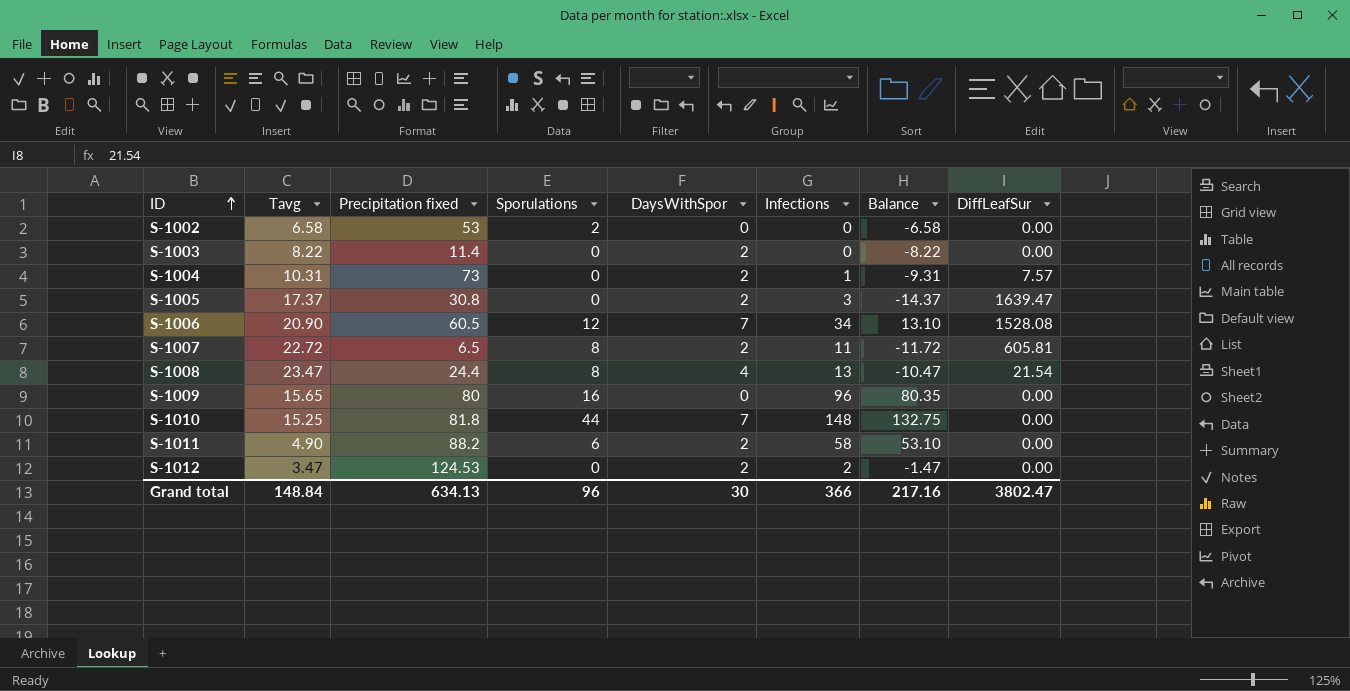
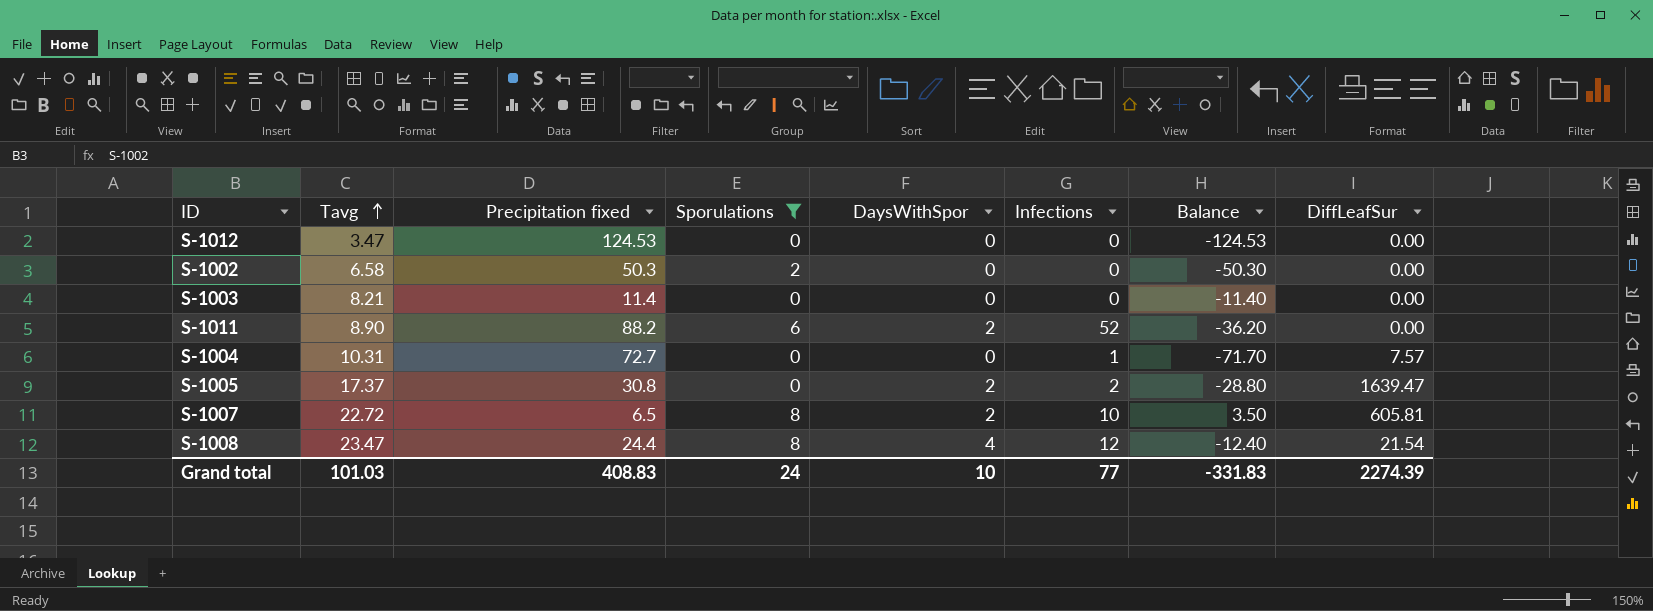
filter: none -> Sporulations <= 8
row order: ID ascending -> Tavg ascending
column Balance | formula: [Infections] - [Tavg] -> [Infections] - [Precipitation fixed]
S-1012 | DaysWithSpor: 2 -> 0
S-1012 | Infections: 2 -> 0
S-1002 | Precipitation fixed: 53 -> 50.3
S-1003 | Tavg: 8.22 -> 8.21
S-1003 | DaysWithSpor: 2 -> 0
S-1011 | Tavg: 4.90 -> 8.90
S-1011 | Infections: 58 -> 52
S-1004 | Precipitation fixed: 73 -> 72.7
S-1004 | DaysWithSpor: 2 -> 0
S-1005 | Infections: 3 -> 2
S-1007 | Infections: 11 -> 10
S-1008 | Infections: 13 -> 12
Grand total | Tavg: 148.84 -> 101.03
Grand total | Precipitation fixed: 634.13 -> 408.83
Grand total | Sporulations: 96 -> 24
Grand total | DaysWithSpor: 30 -> 10
Grand total | Infections: 366 -> 77
Grand total | Balance: 217.16 -> -331.83
Grand total | DiffLeafSur: 3802.47 -> 2274.39

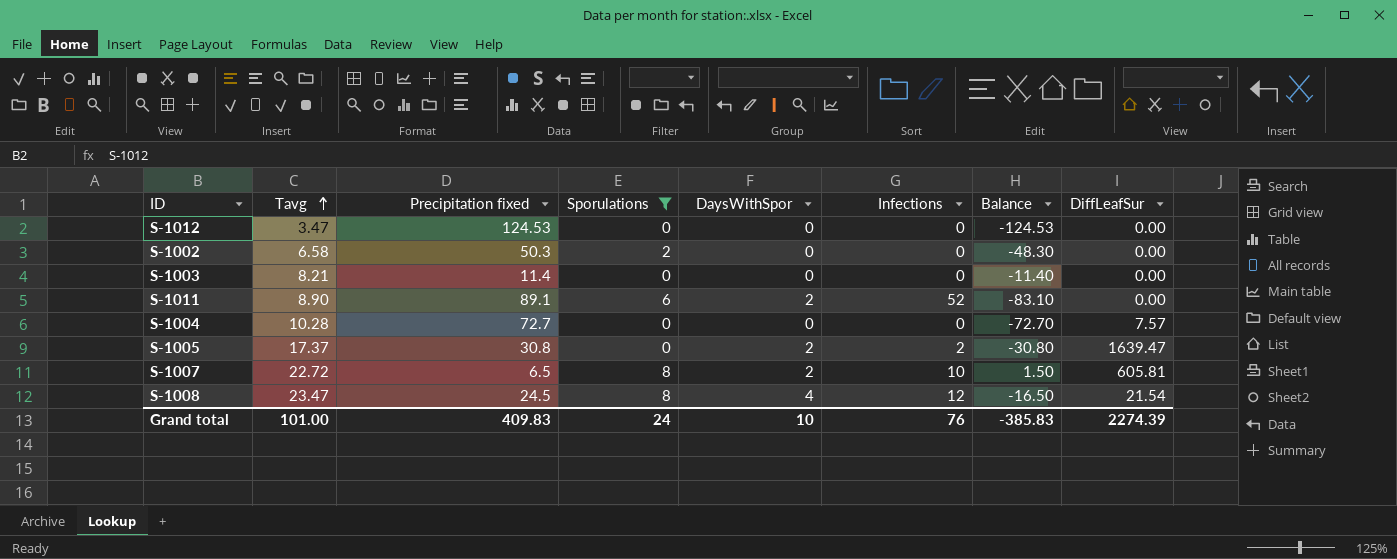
column Balance | formula: [Infections] - [Precipitation fixed] -> [Sporulations] - [Precipitation fixed]
S-1011 | Precipitation fixed: 88.2 -> 89.1
S-1004 | Tavg: 10.31 -> 10.28
S-1004 | Infections: 1 -> 0
S-1008 | Precipitation fixed: 24.4 -> 24.5
Grand total | Tavg: 101.03 -> 101.00
Grand total | Precipitation fixed: 408.83 -> 409.83
Grand total | Infections: 77 -> 76
Grand total | Balance: -331.83 -> -385.83

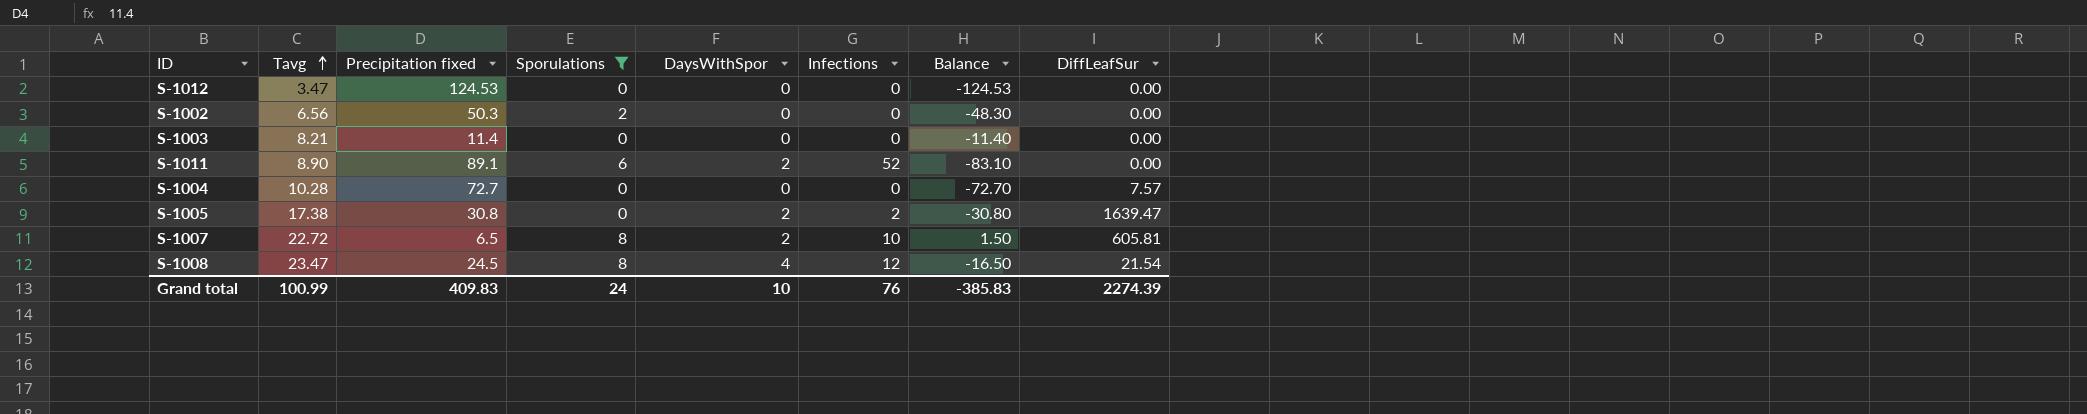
S-1002 | Tavg: 6.58 -> 6.56
S-1005 | Tavg: 17.37 -> 17.38
Grand total | Tavg: 101.00 -> 100.99

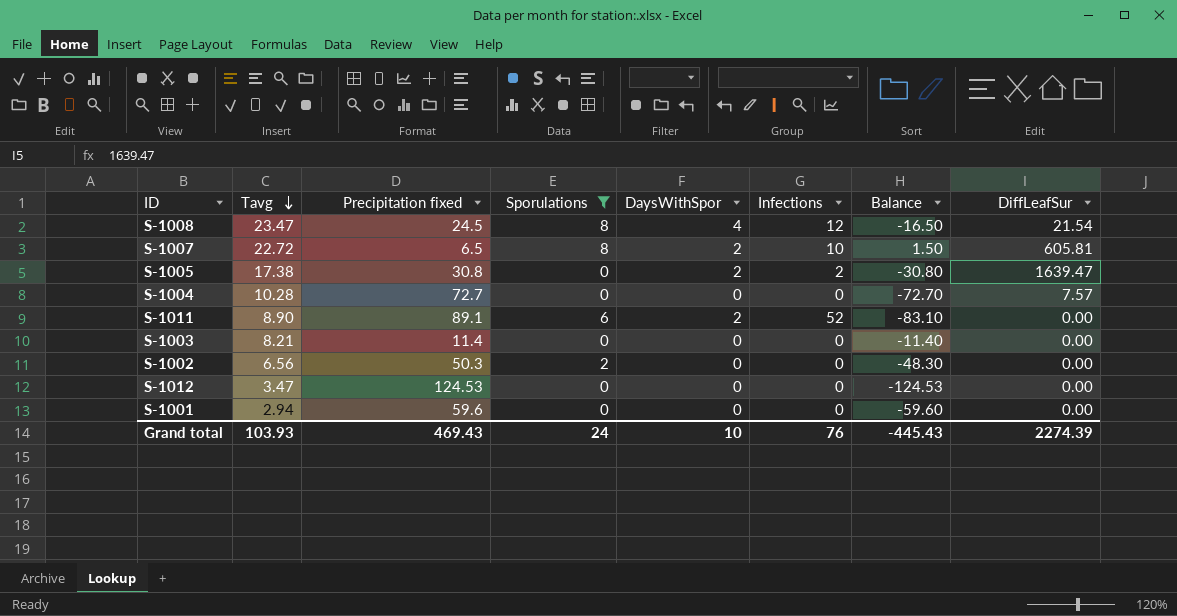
row order: Tavg ascending -> Tavg descending
row S-1001: none -> 2.94 | 59.6 | 0 | 0 | 0 | -59.60 | 0.00
Grand total | Tavg: 100.99 -> 103.93
Grand total | Precipitation fixed: 409.83 -> 469.43
Grand total | Balance: -385.83 -> -445.43

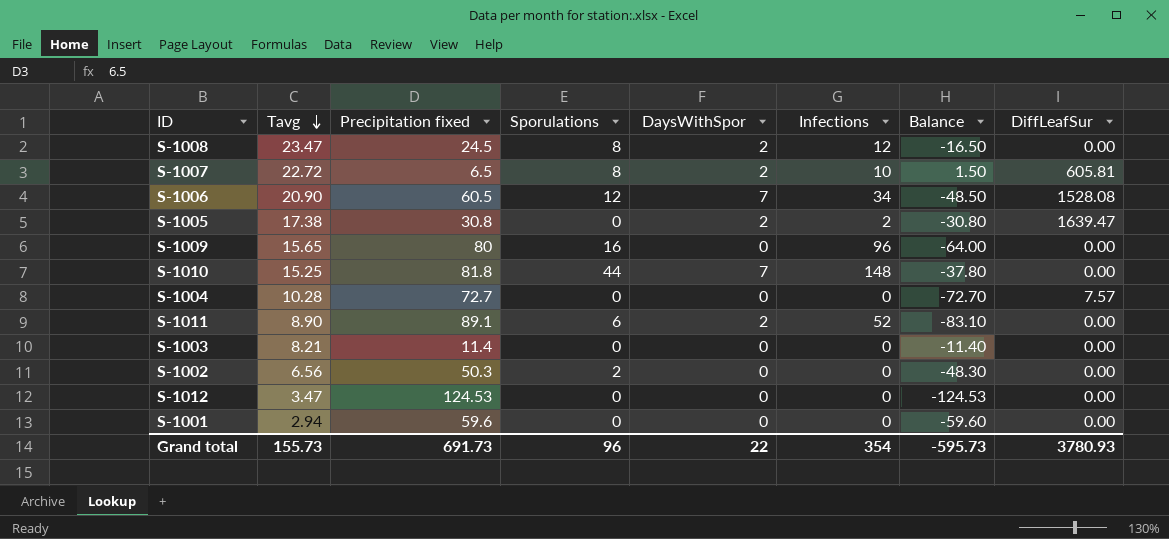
filter: Sporulations <= 8 -> none
S-1008 | DaysWithSpor: 4 -> 2
S-1008 | DiffLeafSur: 21.54 -> 0.00
Grand total | Tavg: 103.93 -> 155.73
Grand total | Precipitation fixed: 469.43 -> 691.73
Grand total | Sporulations: 24 -> 96
Grand total | DaysWithSpor: 10 -> 22
Grand total | Infections: 76 -> 354
Grand total | Balance: -445.43 -> -595.73
Grand total | DiffLeafSur: 2274.39 -> 3780.93

